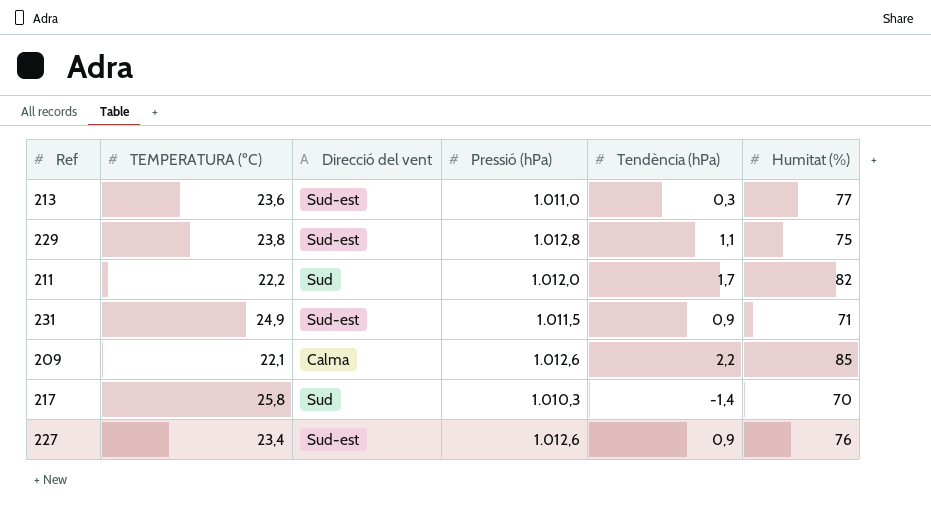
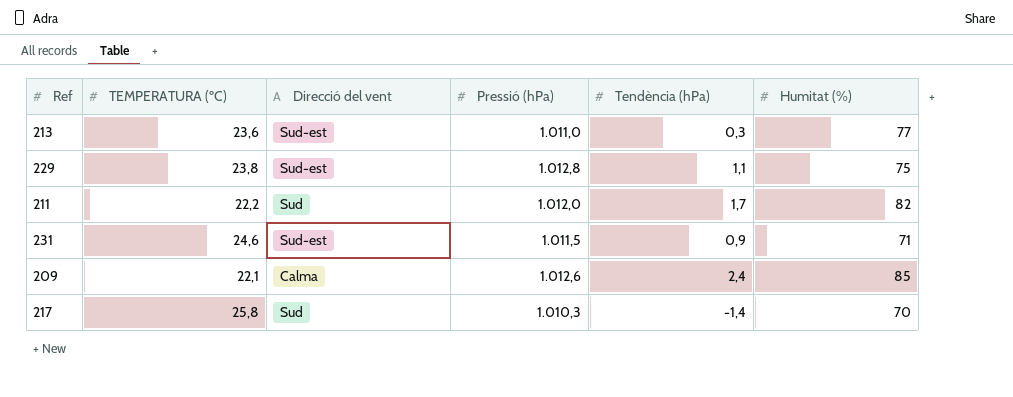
row 227: 23,4 | Sud-est | 1.012,6 | 0,9 | 76 -> none
231 | TEMPERATURA (ºC): 24,9 -> 24,6
209 | Tendència (hPa): 2,2 -> 2,4

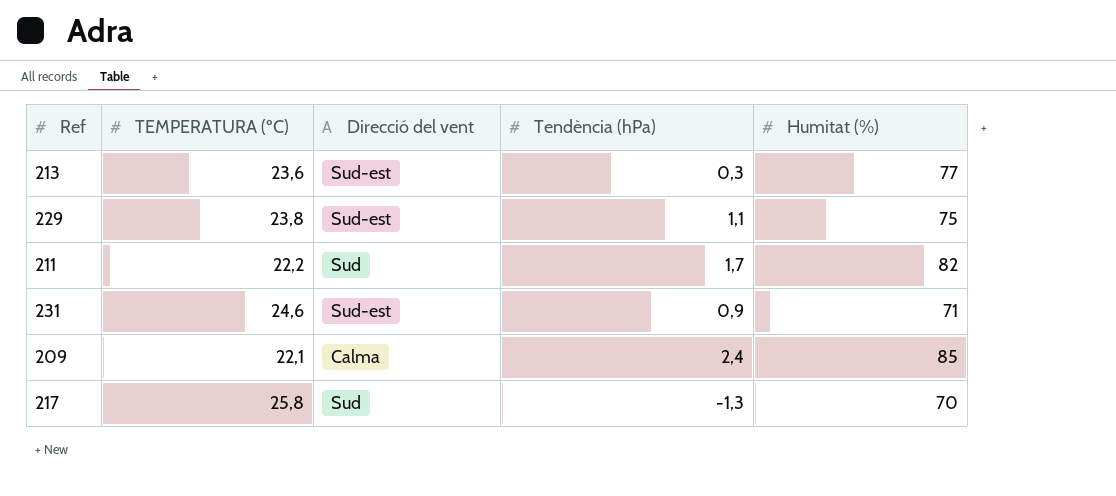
column Pressió (hPa) | position: 4 -> none
217 | Tendència (hPa): -1,4 -> -1,3

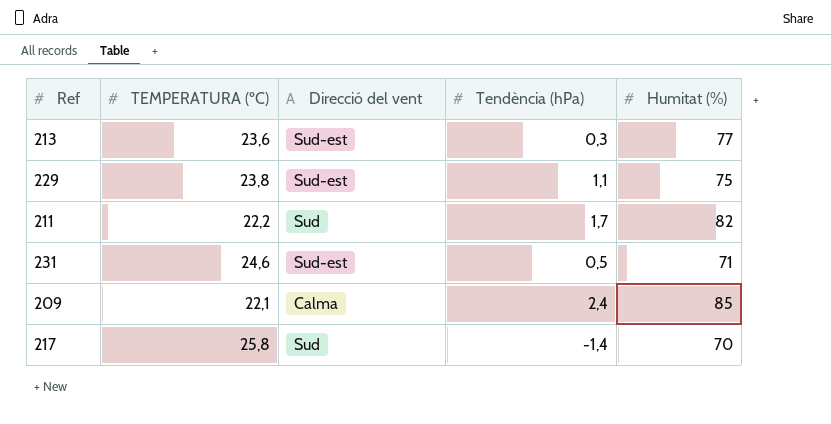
231 | Tendència (hPa): 0,9 -> 0,5
217 | Tendència (hPa): -1,3 -> -1,4

